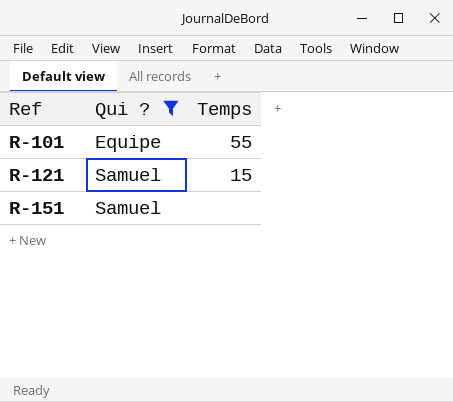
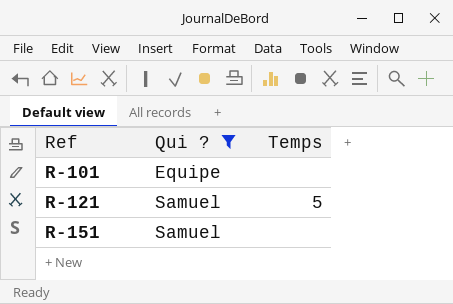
R-101 | Temps: 55 -> none
R-121 | Temps: 15 -> 5

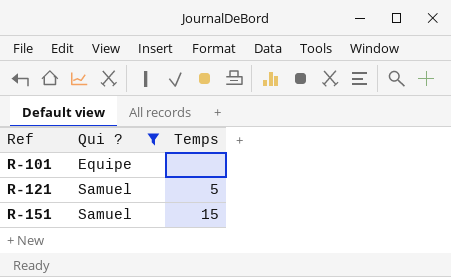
R-151 | Temps: none -> 15

